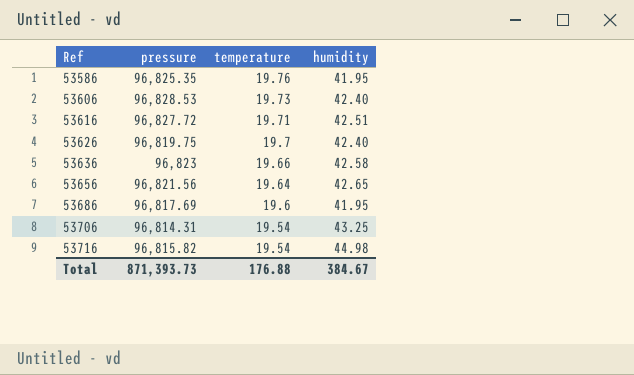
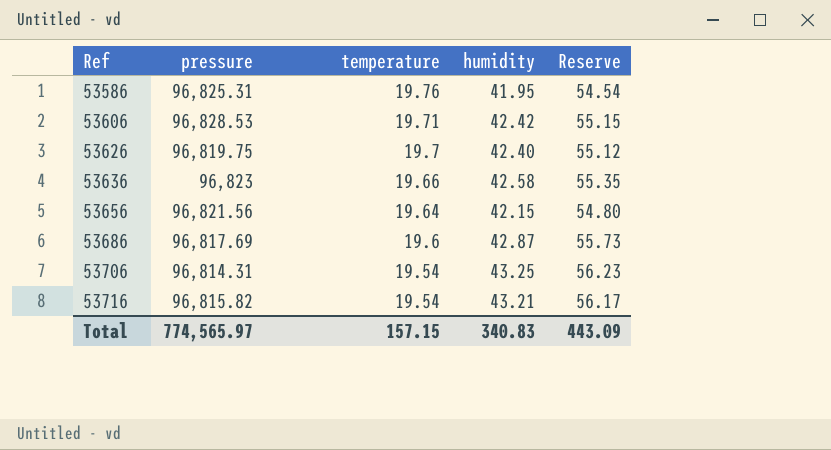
column Reserve | formula: none -> [humidity] * 1.3
row 53616: 96,827.72 | 19.71 | 42.51 -> none
53586 | pressure: 96,825.35 -> 96,825.31
53606 | temperature: 19.73 -> 19.71
53606 | humidity: 42.40 -> 42.42
53656 | humidity: 42.65 -> 42.15
53686 | humidity: 41.95 -> 42.87
53716 | humidity: 44.98 -> 43.21
Total | pressure: 871,393.73 -> 774,565.97
Total | temperature: 176.88 -> 157.15
Total | humidity: 384.67 -> 340.83

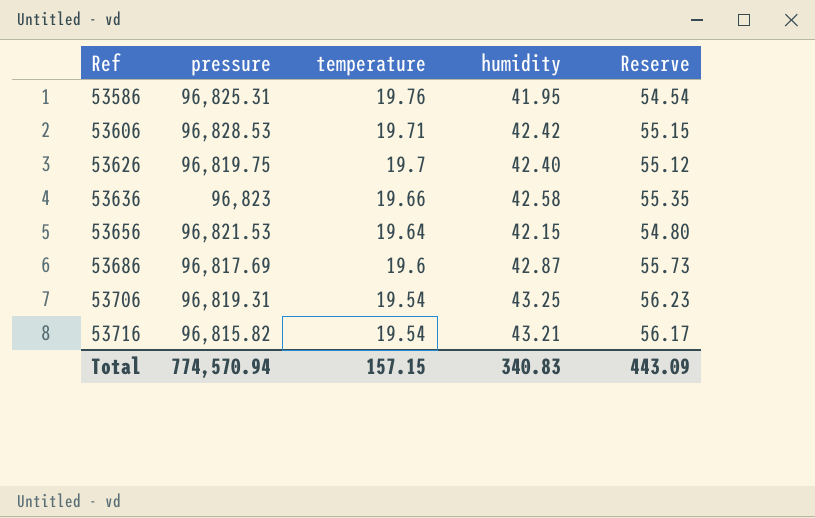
53656 | pressure: 96,821.56 -> 96,821.53
53706 | pressure: 96,814.31 -> 96,819.31
Total | pressure: 774,565.97 -> 774,570.94

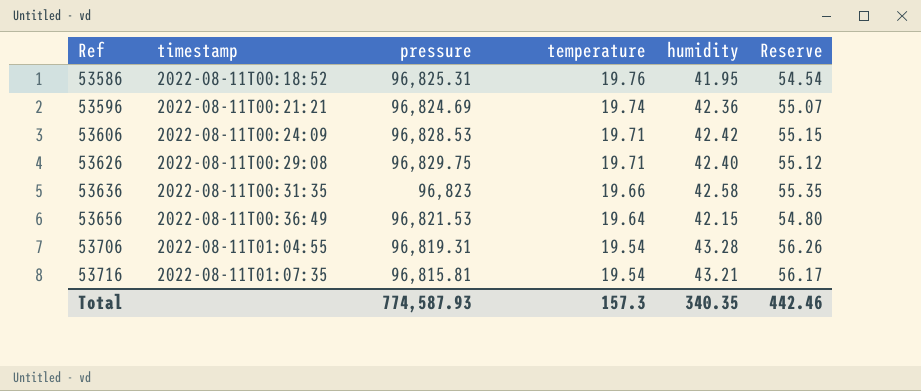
column timestamp | position: none -> 2
row 53686: 96,817.69 | 19.6 | 42.87 | 55.73 -> none
row 53596: none -> 2022-08-11T00:21:21 | 96,824.69 | 19.74 | 42.36 | 55.07
53626 | pressure: 96,819.75 -> 96,829.75
53626 | temperature: 19.7 -> 19.71
53706 | humidity: 43.25 -> 43.28
53706 | Reserve: 56.23 -> 56.26
53716 | pressure: 96,815.82 -> 96,815.81
Total | pressure: 774,570.94 -> 774,587.93
Total | temperature: 157.15 -> 157.3
Total | humidity: 340.83 -> 340.35
Total | Reserve: 443.09 -> 442.46

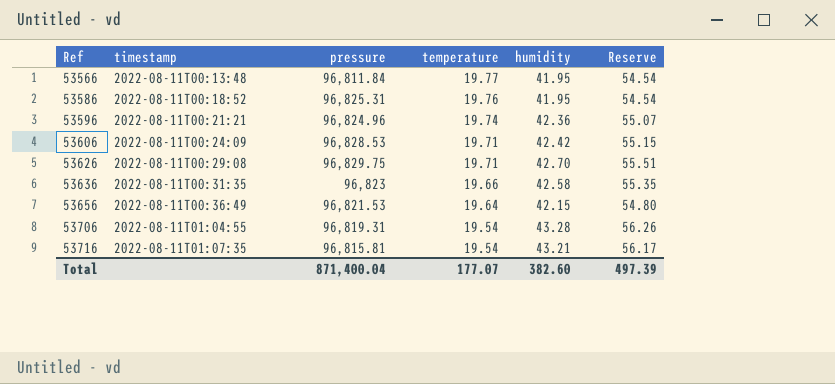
row 53566: none -> 2022-08-11T00:13:48 | 96,811.84 | 19.77 | 41.95 | 54.54
53596 | pressure: 96,824.69 -> 96,824.96
53626 | humidity: 42.40 -> 42.70
53626 | Reserve: 55.12 -> 55.51
Total | pressure: 774,587.93 -> 871,400.04
Total | temperature: 157.3 -> 177.07
Total | humidity: 340.35 -> 382.60
Total | Reserve: 442.46 -> 497.39

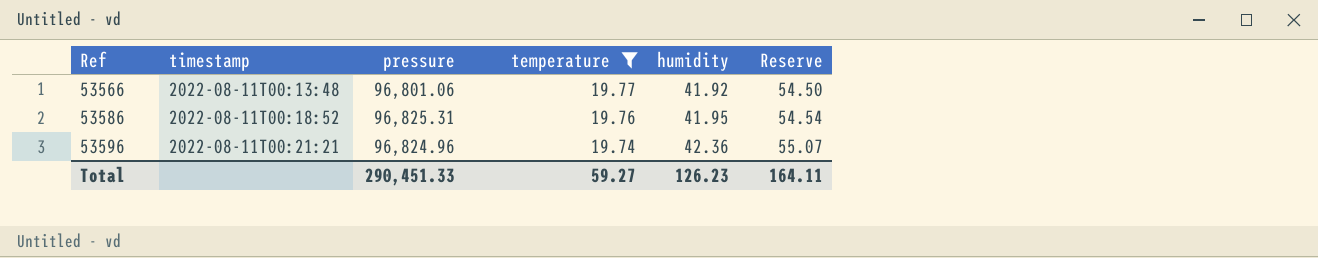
filter: none -> temperature >= 19.74
53566 | pressure: 96,811.84 -> 96,801.06
53566 | humidity: 41.95 -> 41.92
53566 | Reserve: 54.54 -> 54.50
Total | pressure: 871,400.04 -> 290,451.33
Total | temperature: 177.07 -> 59.27
Total | humidity: 382.60 -> 126.23
Total | Reserve: 497.39 -> 164.11

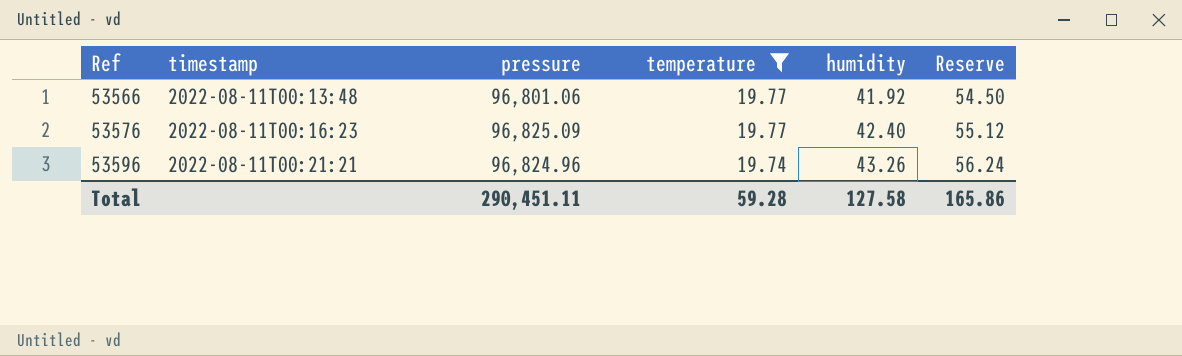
row 53586: 2022-08-11T00:18:52 | 96,825.31 | 19.76 | 41.95 | 54.54 -> none
row 53576: none -> 2022-08-11T00:16:23 | 96,825.09 | 19.77 | 42.40 | 55.12
53596 | humidity: 42.36 -> 43.26
53596 | Reserve: 55.07 -> 56.24
Total | pressure: 290,451.33 -> 290,451.11
Total | temperature: 59.27 -> 59.28
Total | humidity: 126.23 -> 127.58
Total | Reserve: 164.11 -> 165.86

